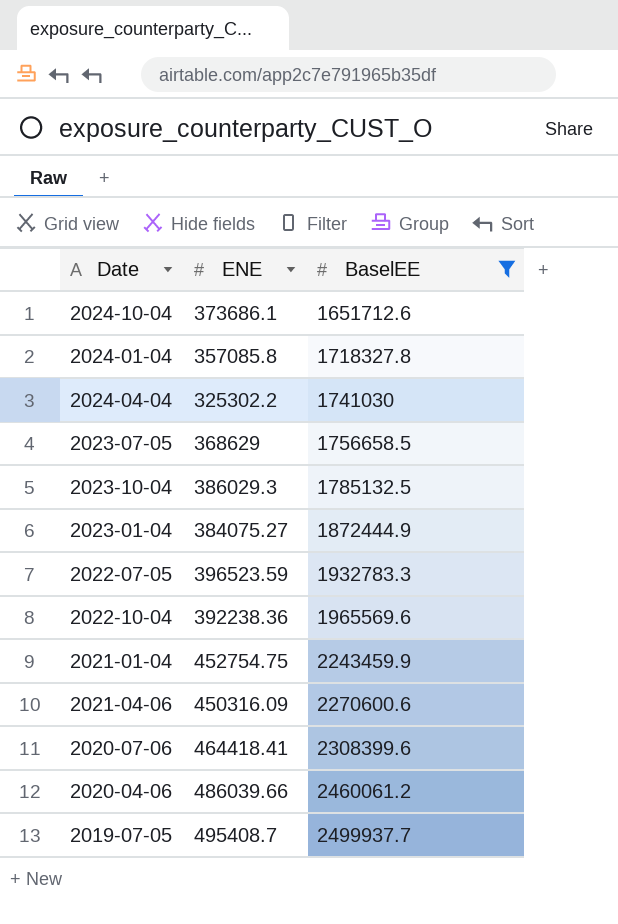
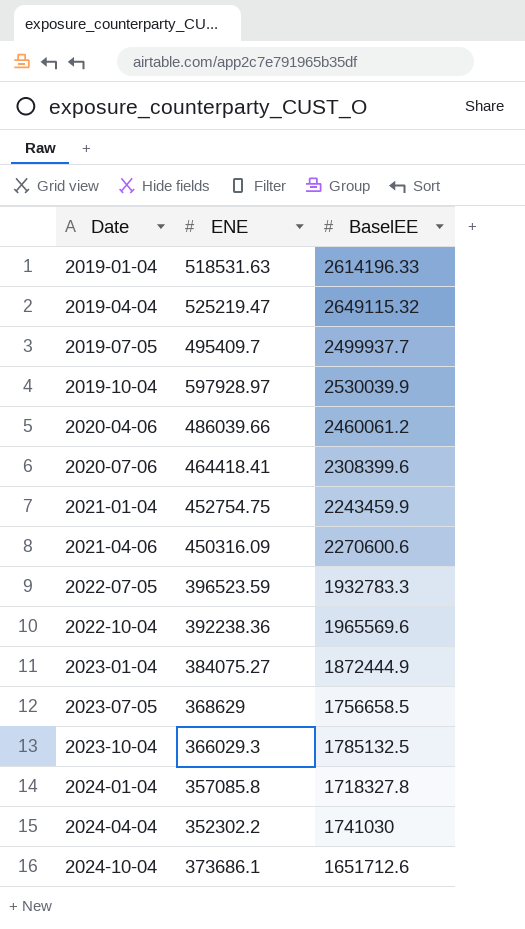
filter: BaselEE <= 2499937.7 -> none
row order: BaselEE ascending -> Date ascending
2019-07-05 | ENE: 495408.7 -> 495409.7
2023-10-04 | ENE: 386029.3 -> 366029.3
2024-04-04 | ENE: 325302.2 -> 352302.2

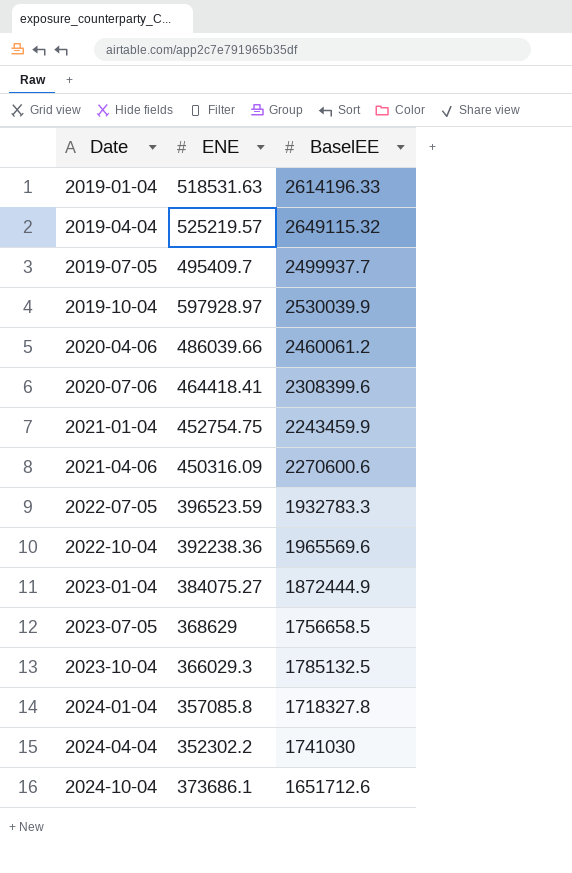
2019-04-04 | ENE: 525219.47 -> 525219.57

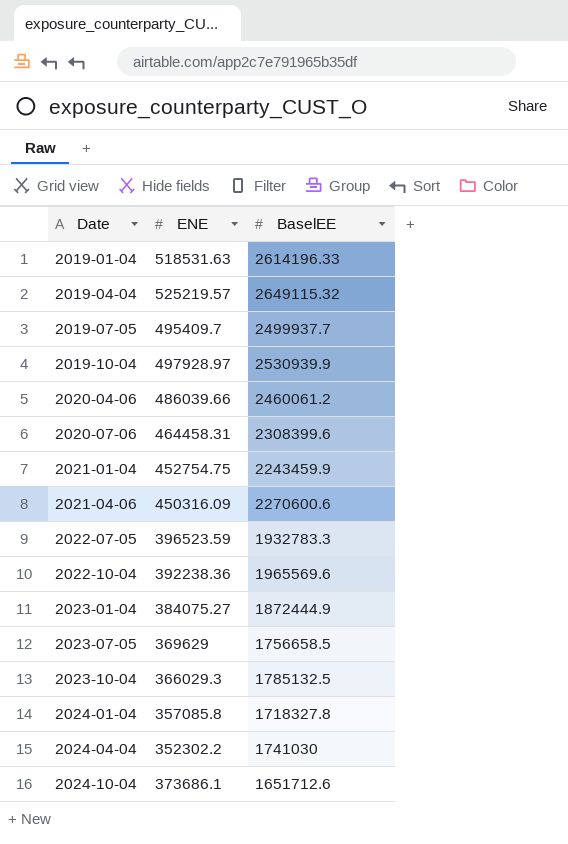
2019-10-04 | ENE: 597928.97 -> 497928.97
2019-10-04 | BaselEE: 2530039.9 -> 2530939.9
2020-07-06 | ENE: 464418.41 -> 464458.31
2023-07-05 | ENE: 368629 -> 369629

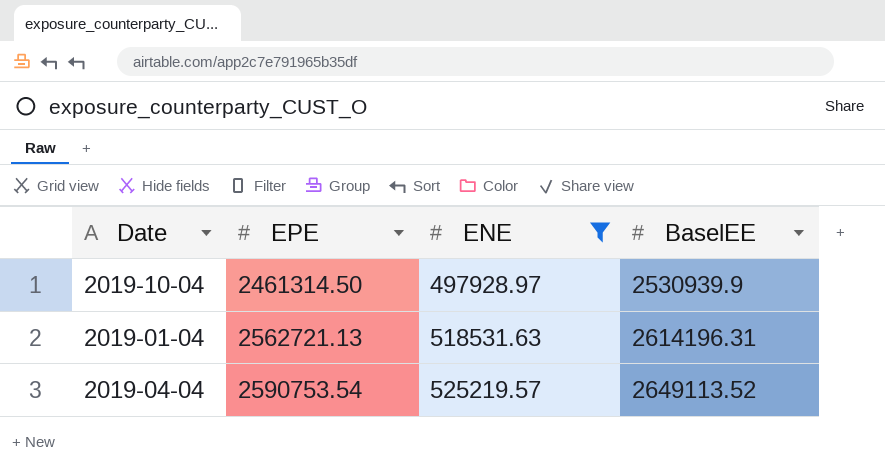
filter: none -> ENE >= 497928.97
row order: Date ascending -> EPE ascending
column EPE | position: none -> 2
2019-01-04 | BaselEE: 2614196.33 -> 2614196.31
2019-04-04 | BaselEE: 2649115.32 -> 2649113.52

